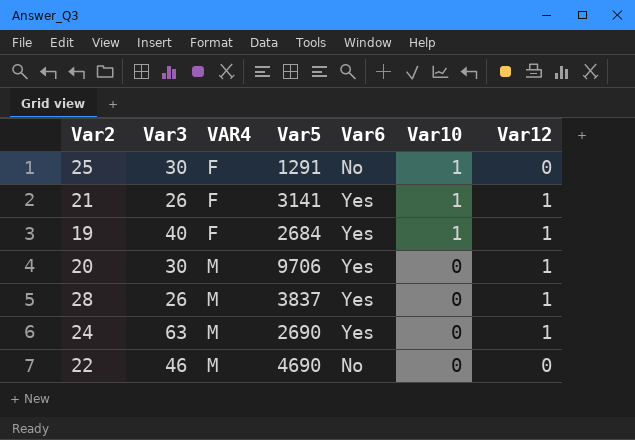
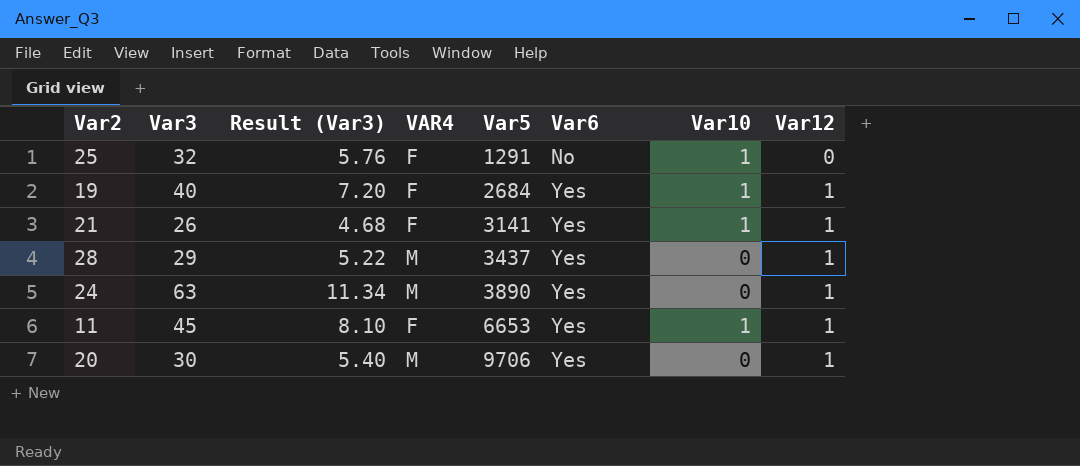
row order: VAR4 ascending -> Var5 ascending
column Result (Var3) | formula: none -> [Var3] * 0.18
row 22: 46 | M | 4690 | No | 0 | 0 -> none
25 | Var3: 30 -> 32
28 | Var3: 26 -> 29
28 | Var5: 3837 -> 3437
24 | Var5: 2690 -> 3890
row 11: none -> 45 | 8.10 | F | 6653 | Yes | 1 | 1

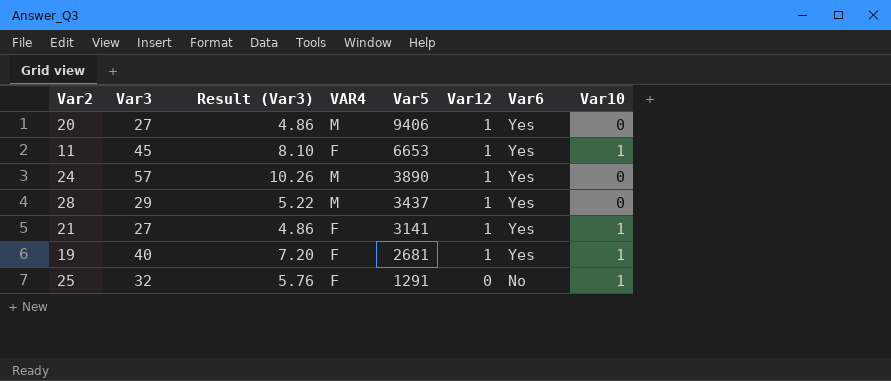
row order: Var5 ascending -> Var5 descending
column Var12 | position: 8 -> 6
20 | Var3: 30 -> 27
20 | Result (Var3): 5.40 -> 4.86
20 | Var5: 9706 -> 9406
24 | Var3: 63 -> 57
24 | Result (Var3): 11.34 -> 10.26
21 | Var3: 26 -> 27
21 | Result (Var3): 4.68 -> 4.86
19 | Var5: 2684 -> 2681

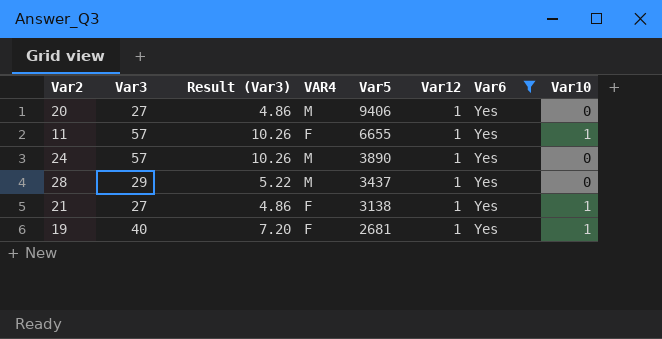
filter: none -> Var6 = Yes
11 | Var3: 45 -> 57
11 | Result (Var3): 8.10 -> 10.26
11 | Var5: 6653 -> 6655
21 | Var5: 3141 -> 3138

